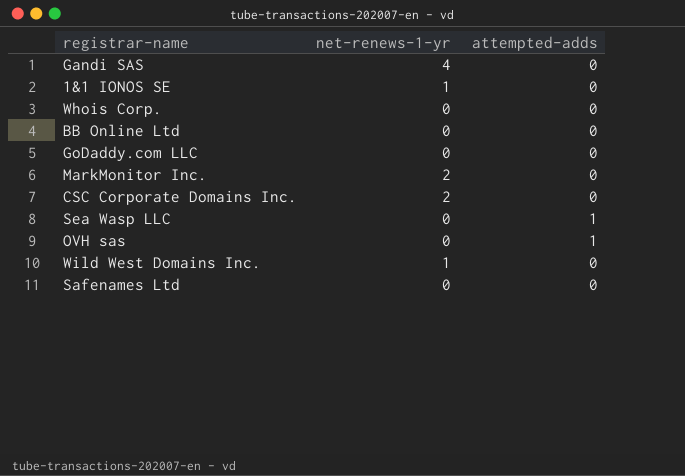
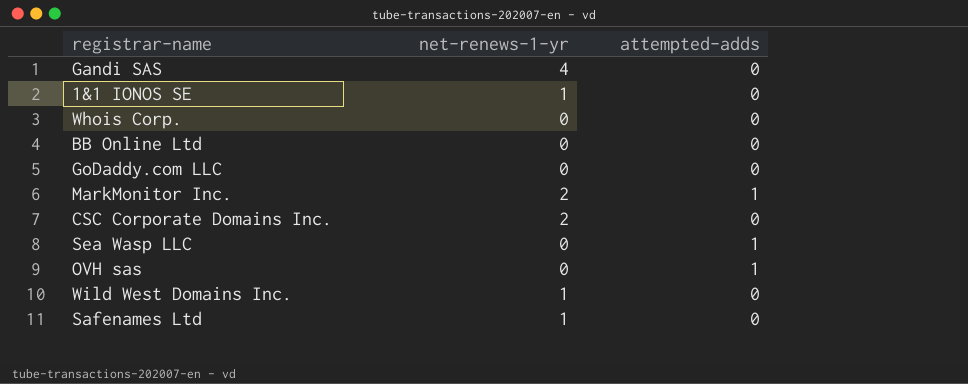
MarkMonitor Inc. | attempted-adds: 0 -> 1
Safenames Ltd | net-renews-1-yr: 0 -> 1

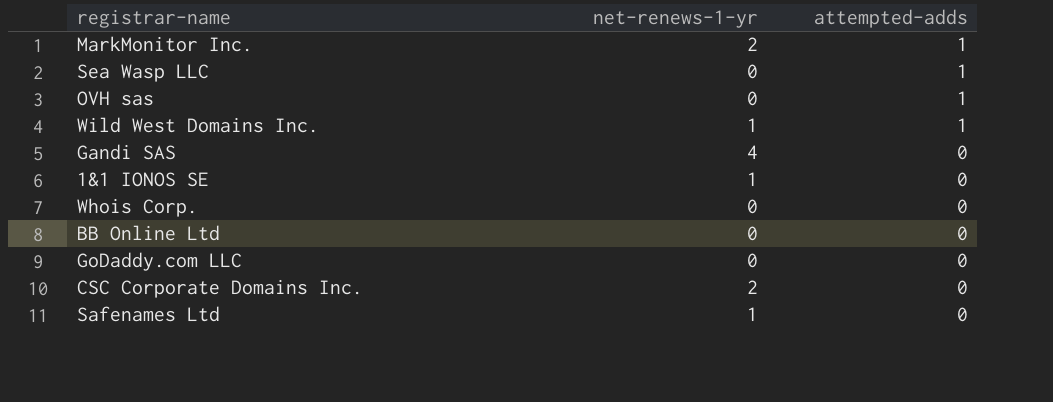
row order: none -> attempted-adds descending
Wild West Domains Inc. | attempted-adds: 0 -> 1

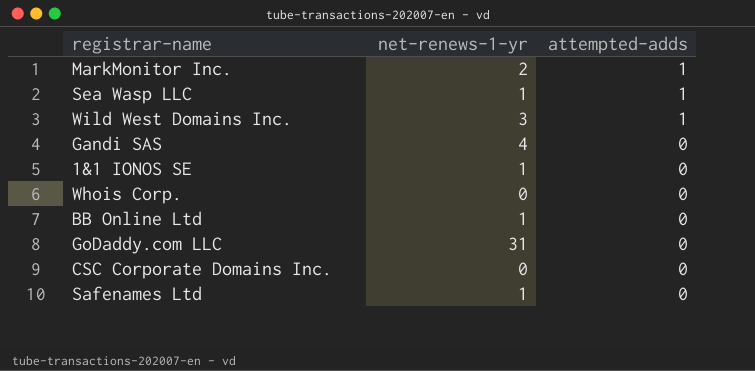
row OVH sas: 0 | 1 -> none
Sea Wasp LLC | net-renews-1-yr: 0 -> 1
Wild West Domains Inc. | net-renews-1-yr: 1 -> 3
BB Online Ltd | net-renews-1-yr: 0 -> 1
GoDaddy.com LLC | net-renews-1-yr: 0 -> 31
CSC Corporate Domains Inc. | net-renews-1-yr: 2 -> 0

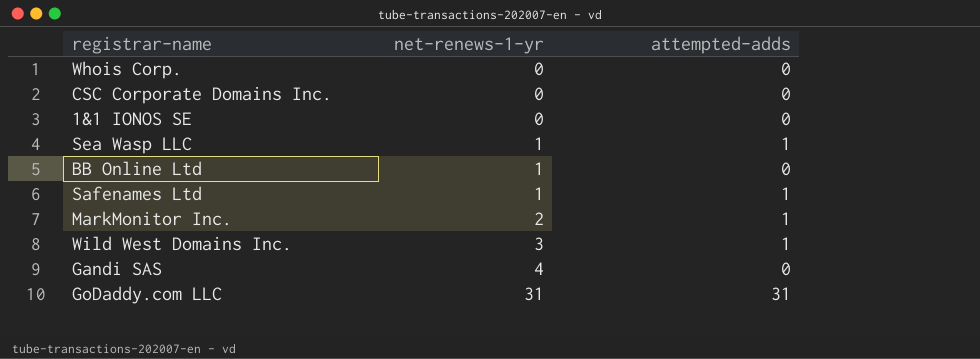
row order: attempted-adds descending -> net-renews-1-yr ascending
1&1 IONOS SE | net-renews-1-yr: 1 -> 0
Safenames Ltd | attempted-adds: 0 -> 1
GoDaddy.com LLC | attempted-adds: 0 -> 31

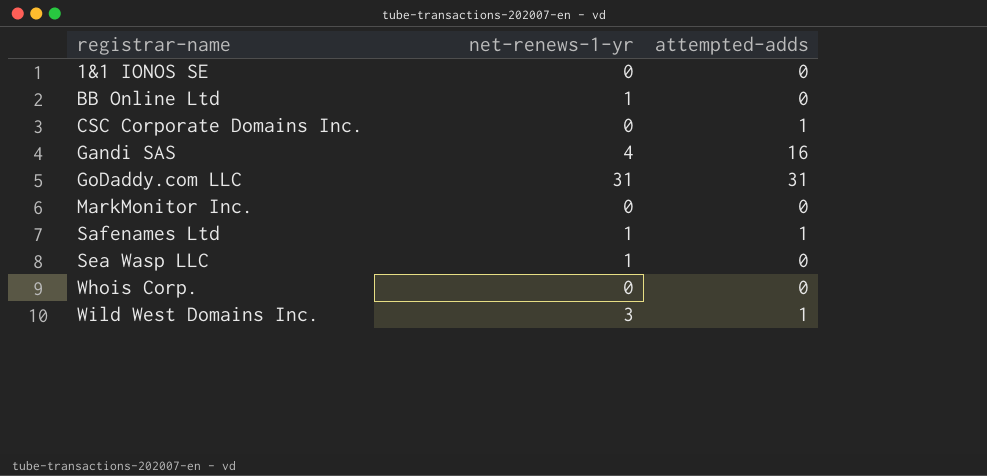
row order: net-renews-1-yr ascending -> registrar-name ascending
CSC Corporate Domains Inc. | attempted-adds: 0 -> 1
Gandi SAS | attempted-adds: 0 -> 16
MarkMonitor Inc. | net-renews-1-yr: 2 -> 0
MarkMonitor Inc. | attempted-adds: 1 -> 0
Sea Wasp LLC | attempted-adds: 1 -> 0

